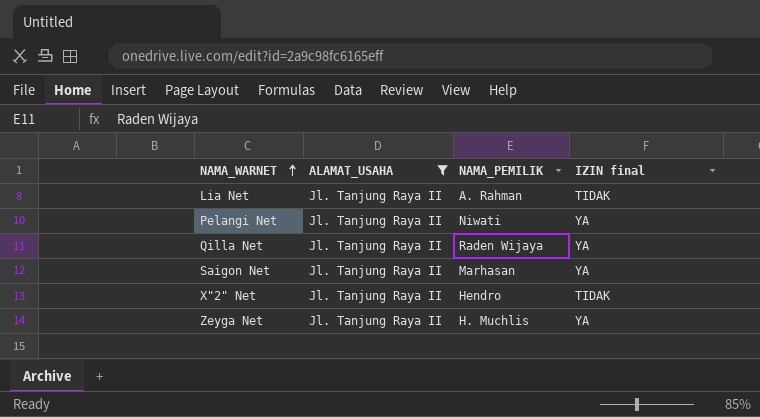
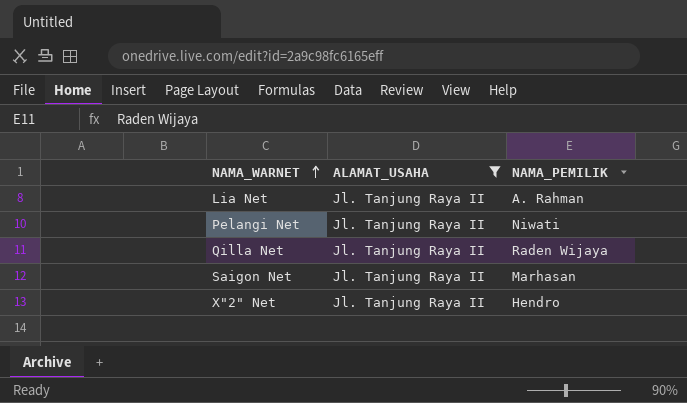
column IZIN final | position: 4 -> none
row Zeyga Net: Jl. Tanjung Raya II | H. Muchlis | YA -> none

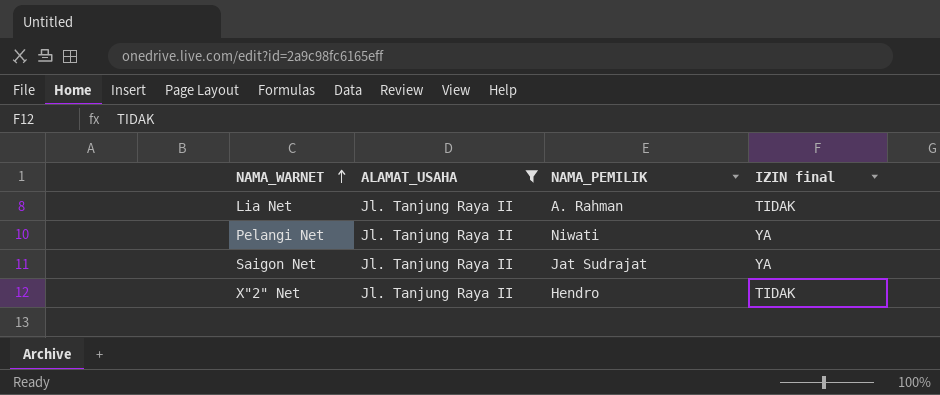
column IZIN final | position: none -> 4
row Qilla Net: Jl. Tanjung Raya II | Raden Wijaya -> none
Saigon Net | NAMA_PEMILIK: Marhasan -> Jat Sudrajat

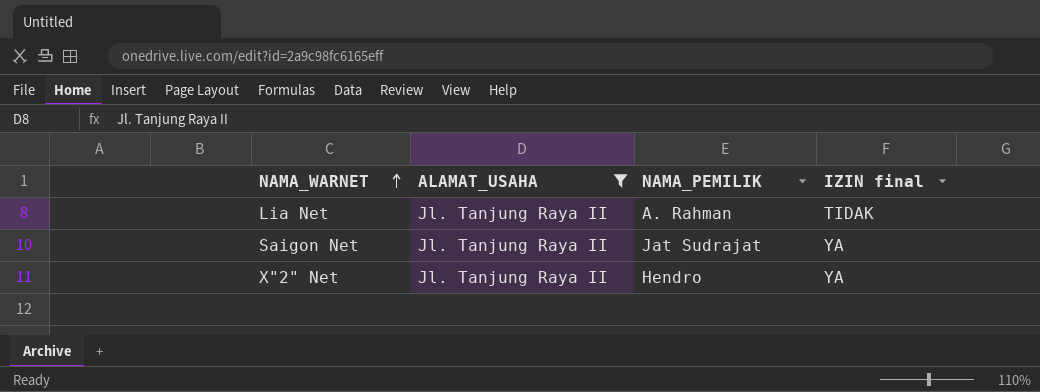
row Pelangi Net: Jl. Tanjung Raya II | Niwati | YA -> none
X"2" Net | IZIN final: TIDAK -> YA

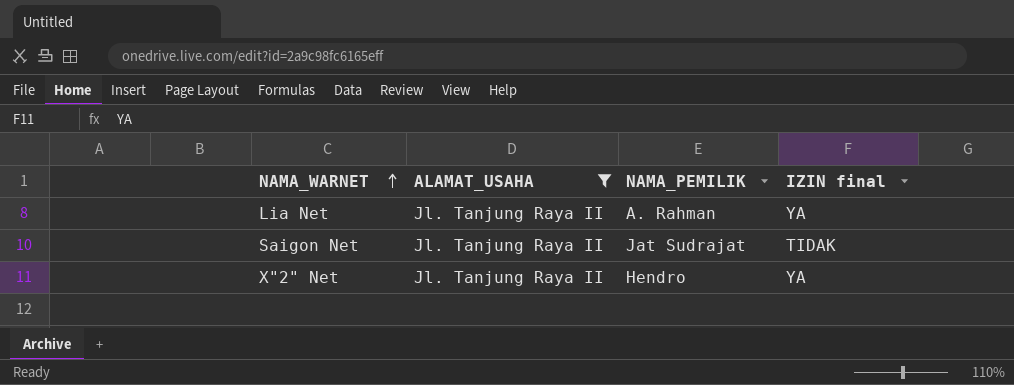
Lia Net | IZIN final: TIDAK -> YA
Saigon Net | IZIN final: YA -> TIDAK

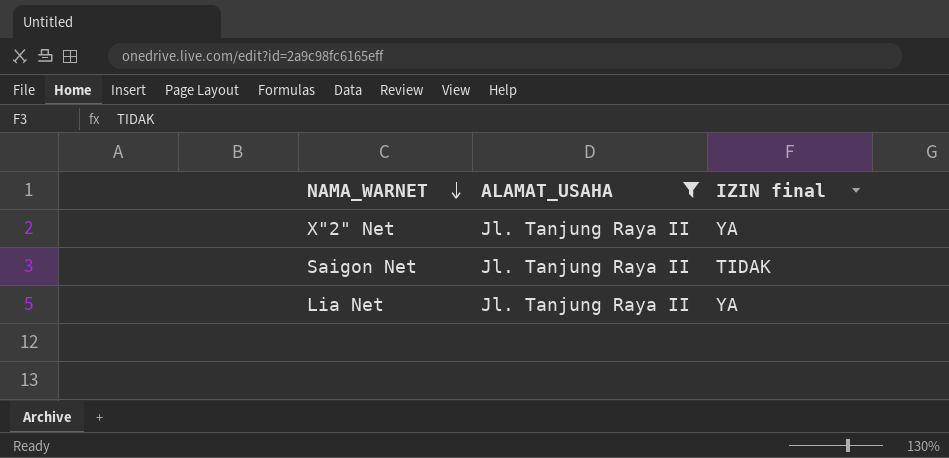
row order: NAMA_WARNET ascending -> NAMA_WARNET descending
column NAMA_PEMILIK | position: 3 -> none

